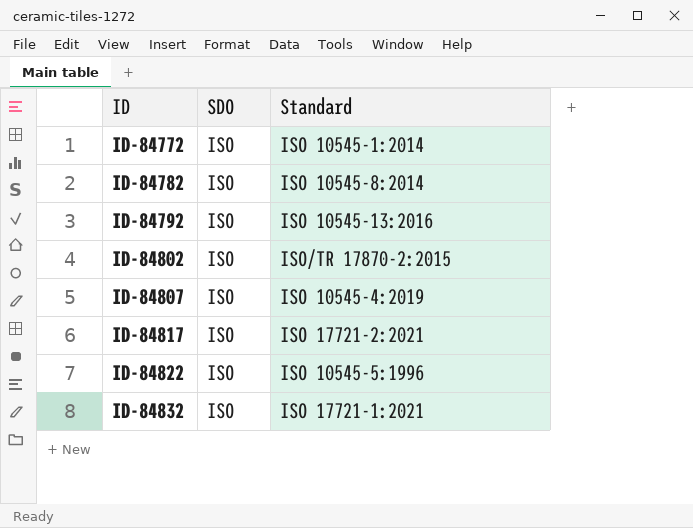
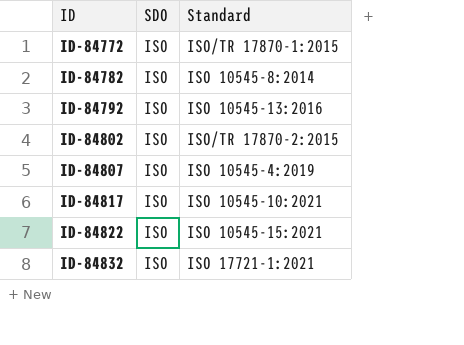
ID-84772 | Standard: ISO 10545-1:2014 -> ISO/TR 17870-1:2015
ID-84817 | Standard: ISO 17721-2:2021 -> ISO 10545-10:2021
ID-84822 | Standard: ISO 10545-5:1996 -> ISO 10545-15:2021

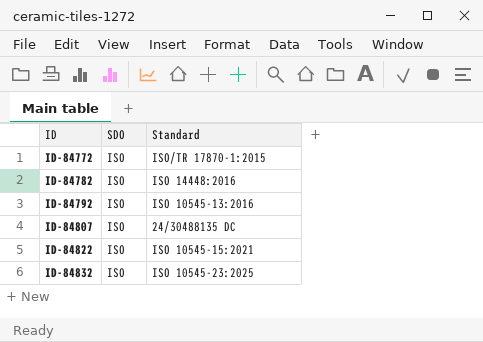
row ID-84802: ISO | ISO/TR 17870-2:2015 -> none
row ID-84817: ISO | ISO 10545-10:2021 -> none
ID-84782 | Standard: ISO 10545-8:2014 -> ISO 14448:2016
ID-84807 | Standard: ISO 10545-4:2019 -> 24/30488135 DC
ID-84832 | Standard: ISO 17721-1:2021 -> ISO 10545-23:2025

